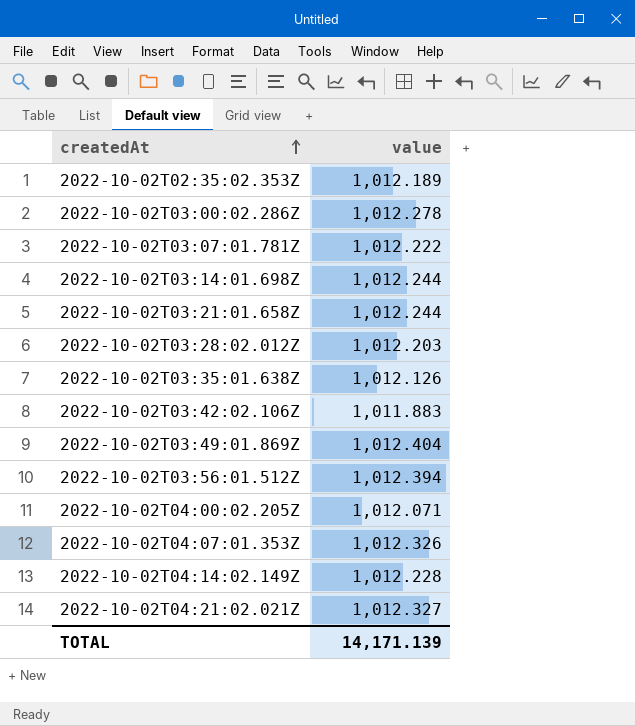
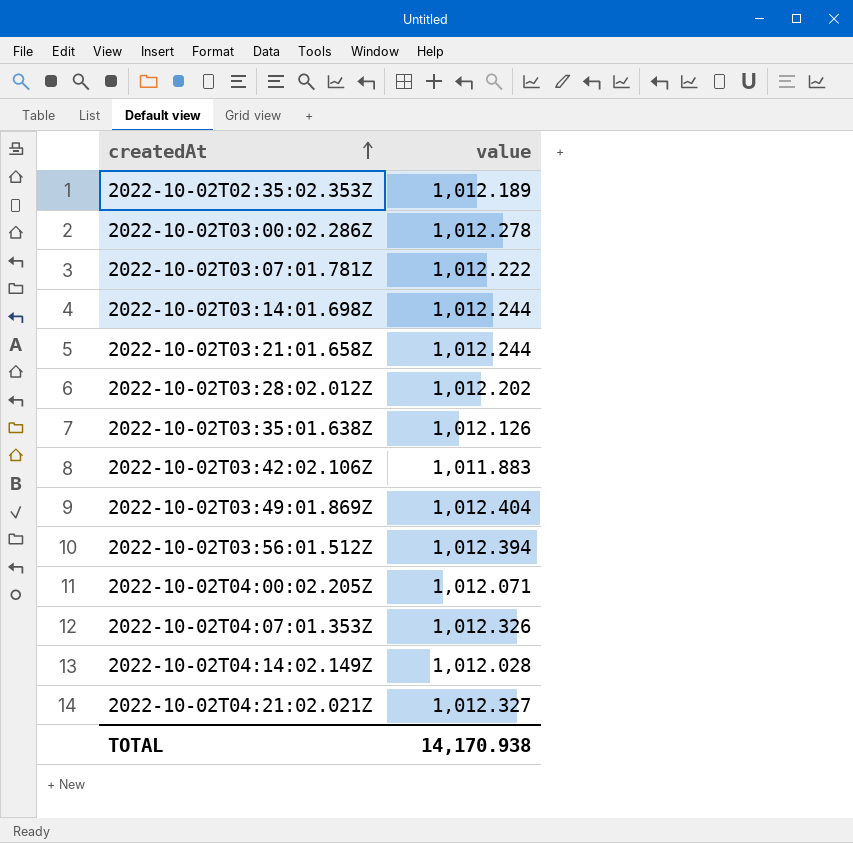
2022-10-02T03:28:02.012Z | value: 1,012.203 -> 1,012.202
2022-10-02T04:14:02.149Z | value: 1,012.228 -> 1,012.028
TOTAL | value: 14,171.139 -> 14,170.938

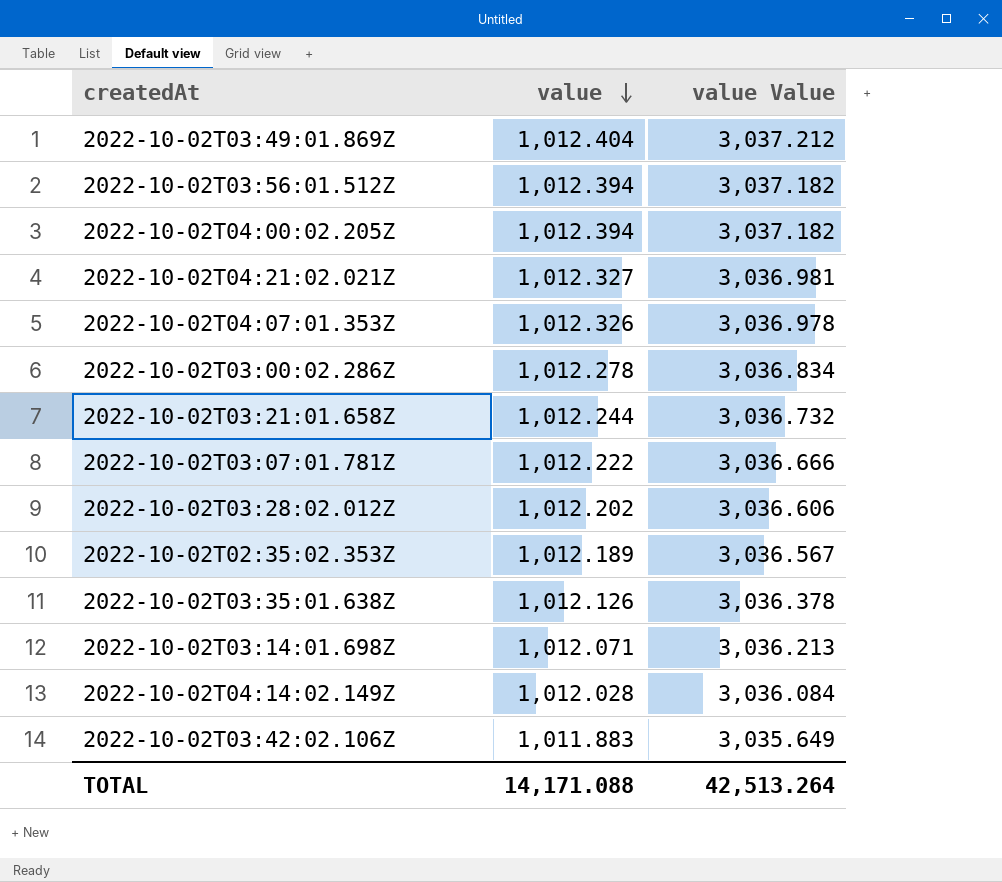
row order: createdAt ascending -> value descending
column value Value | formula: none -> [value] * 3
2022-10-02T04:00:02.205Z | value: 1,012.071 -> 1,012.394
2022-10-02T03:14:01.698Z | value: 1,012.244 -> 1,012.071
TOTAL | value: 14,170.938 -> 14,171.088

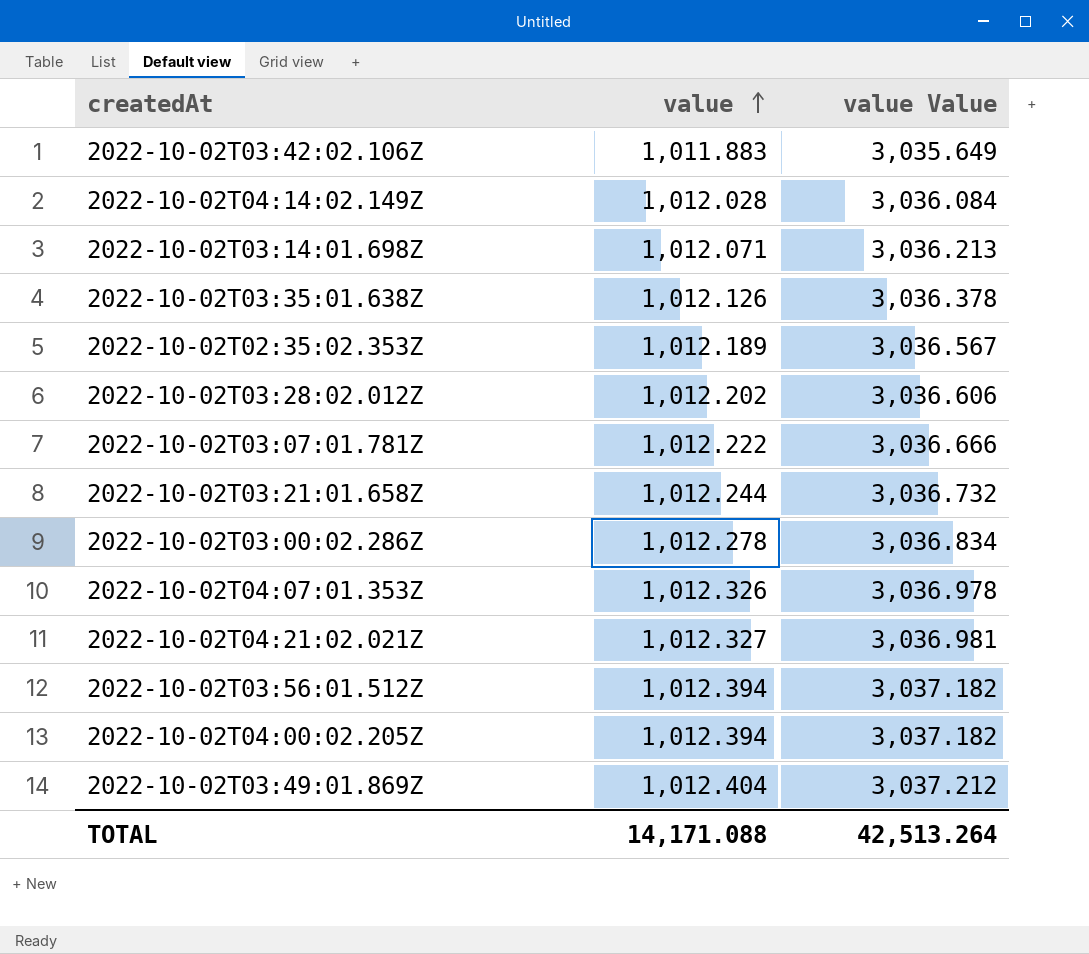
row order: value descending -> value ascending

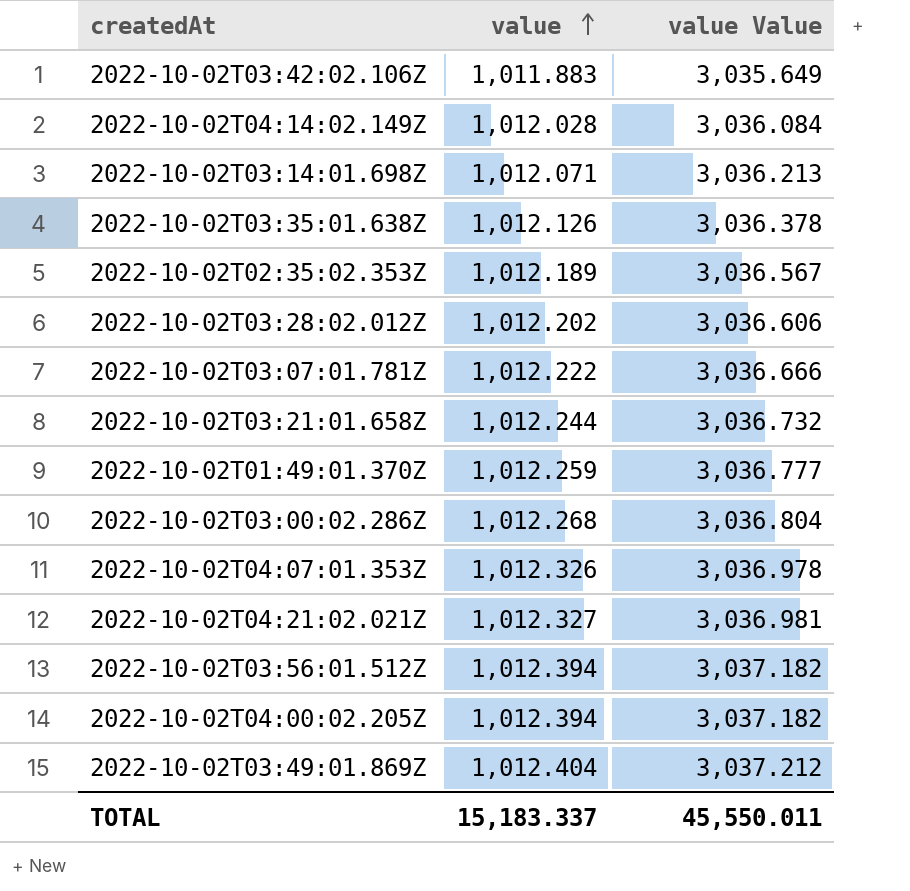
row 2022-10-02T01:49:01.370Z: none -> 1,012.259 | 3,036.777
2022-10-02T03:00:02.286Z | value: 1,012.278 -> 1,012.268
2022-10-02T03:00:02.286Z | value Value: 3,036.834 -> 3,036.804
TOTAL | value: 14,171.088 -> 15,183.337
TOTAL | value Value: 42,513.264 -> 45,550.011

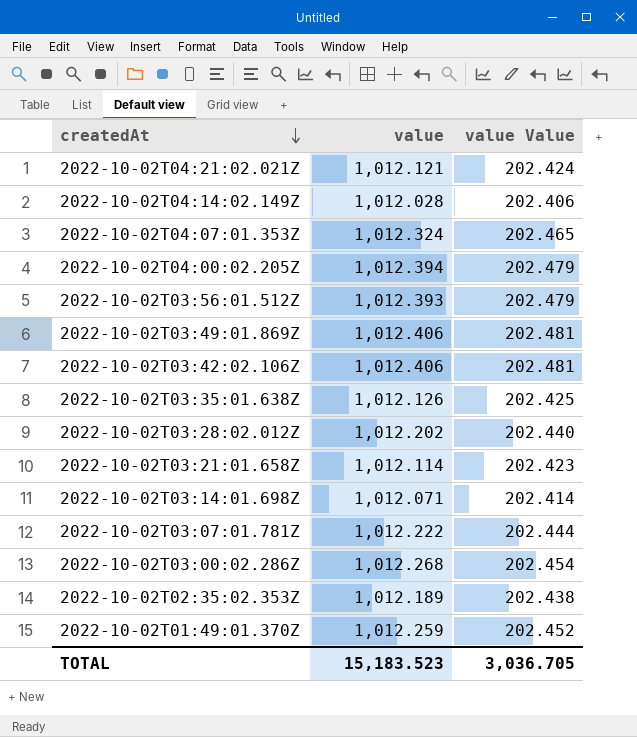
row order: value ascending -> createdAt descending
column value Value | formula: [value] * 3 -> [value] * 0.2
2022-10-02T04:21:02.021Z | value: 1,012.327 -> 1,012.121
2022-10-02T04:07:01.353Z | value: 1,012.326 -> 1,012.324
2022-10-02T03:56:01.512Z | value: 1,012.394 -> 1,012.393
2022-10-02T03:49:01.869Z | value: 1,012.404 -> 1,012.406
2022-10-02T03:42:02.106Z | value: 1,011.883 -> 1,012.406
2022-10-02T03:21:01.658Z | value: 1,012.244 -> 1,012.114
TOTAL | value: 15,183.337 -> 15,183.523
TOTAL | value Value: 45,550.011 -> 3,036.705

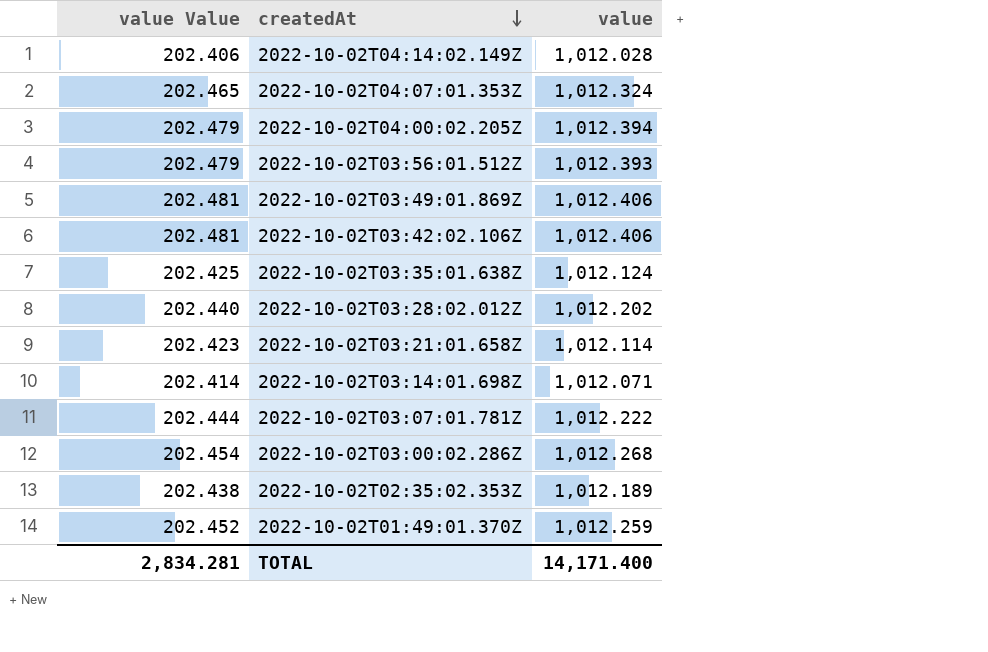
column value Value | position: 3 -> 1
row 2022-10-02T04:21:02.021Z: 1,012.121 | 202.424 -> none
2022-10-02T03:35:01.638Z | value: 1,012.126 -> 1,012.124
TOTAL | value Value: 3,036.705 -> 2,834.281
TOTAL | value: 15,183.523 -> 14,171.400

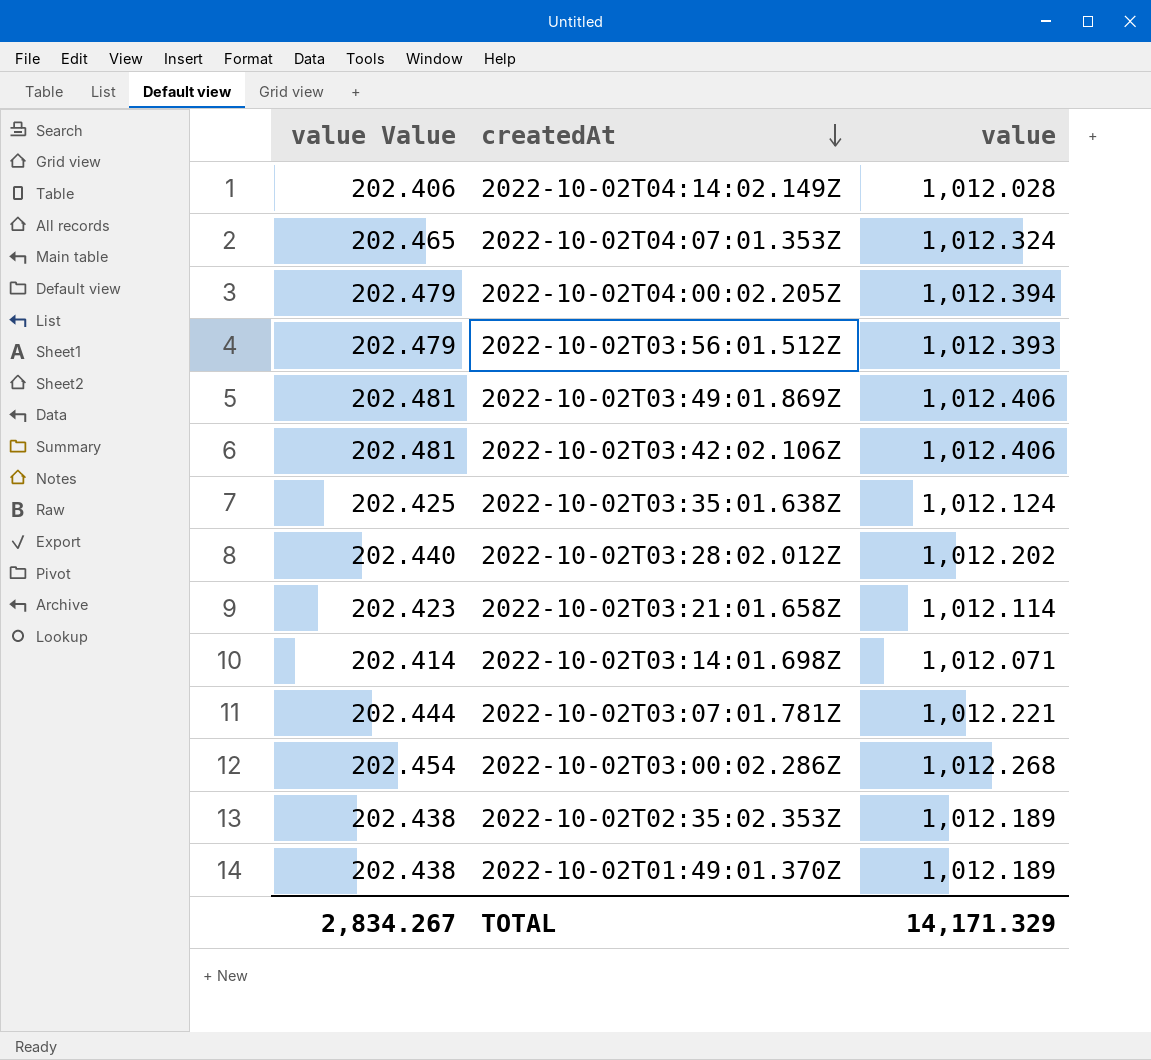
2022-10-02T03:07:01.781Z | value: 1,012.222 -> 1,012.221
2022-10-02T01:49:01.370Z | value Value: 202.452 -> 202.438
2022-10-02T01:49:01.370Z | value: 1,012.259 -> 1,012.189
TOTAL | value Value: 2,834.281 -> 2,834.267
TOTAL | value: 14,171.400 -> 14,171.329

